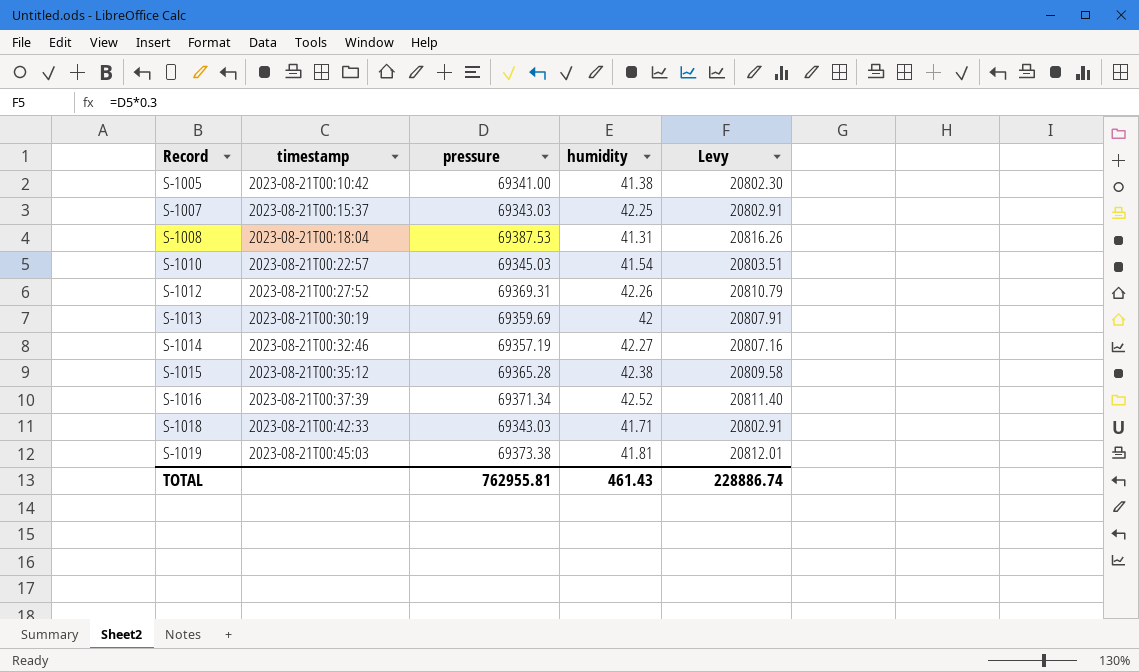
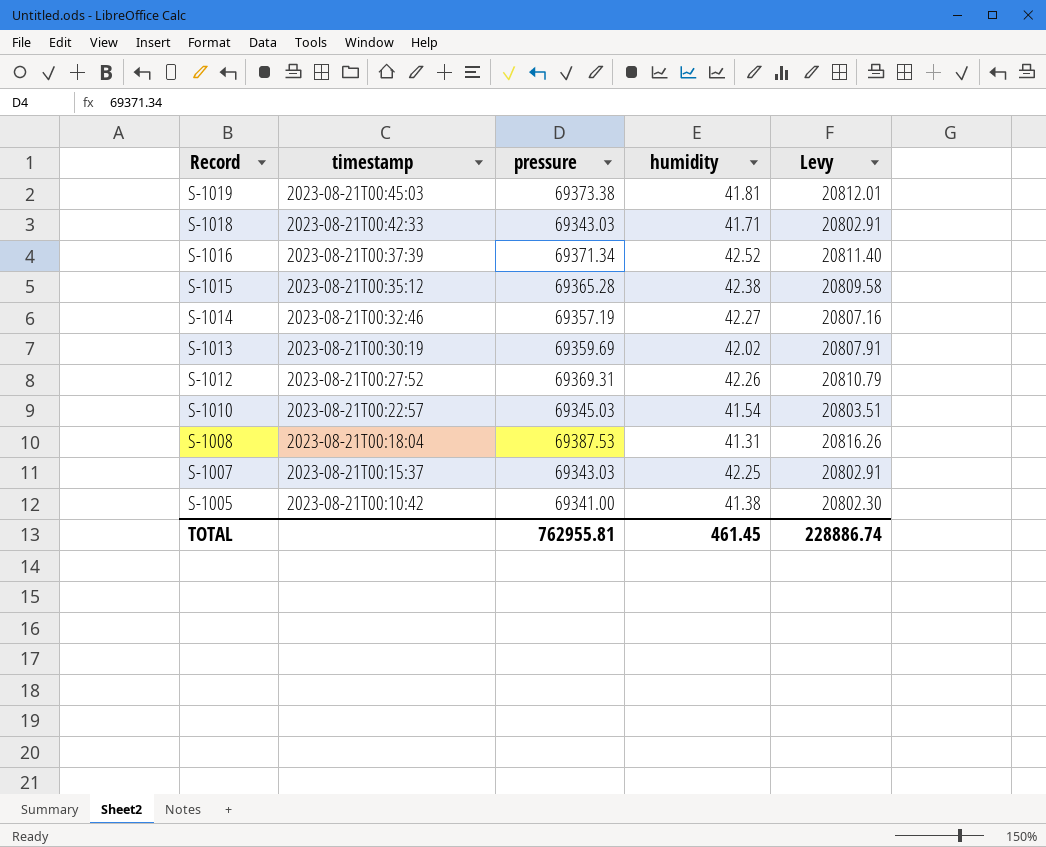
row order: Record ascending -> Record descending
S-1013 | humidity: 42 -> 42.02
TOTAL | humidity: 461.43 -> 461.45

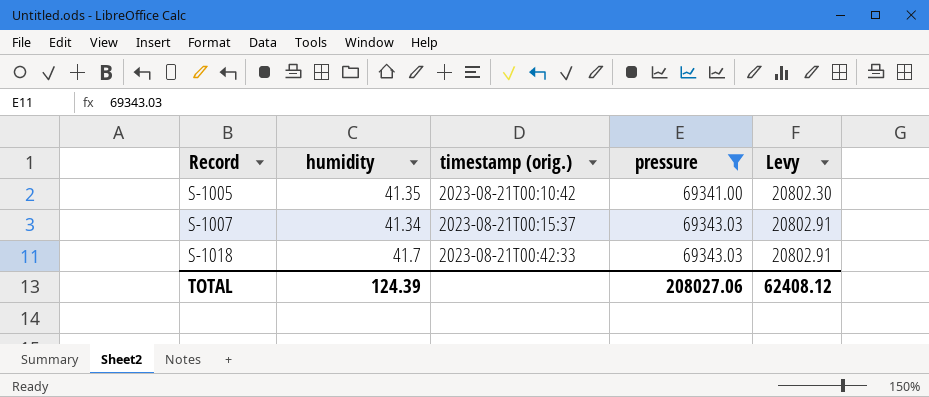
filter: none -> pressure <= 69343.03
row order: Record descending -> Record ascending
column humidity | position: 4 -> 2
column name: timestamp -> timestamp (orig.)
S-1005 | humidity: 41.38 -> 41.35
S-1007 | humidity: 42.25 -> 41.34
S-1018 | humidity: 41.71 -> 41.7
TOTAL | humidity: 461.45 -> 124.39
TOTAL | pressure: 762955.81 -> 208027.06
TOTAL | Levy: 228886.74 -> 62408.12

